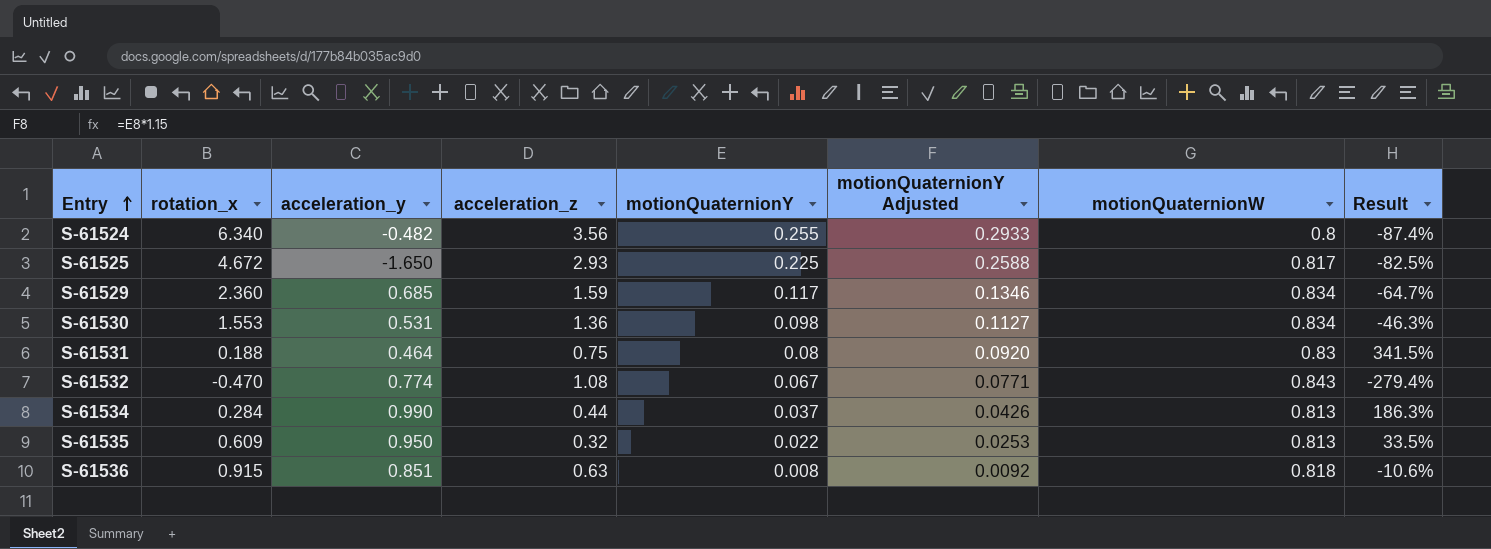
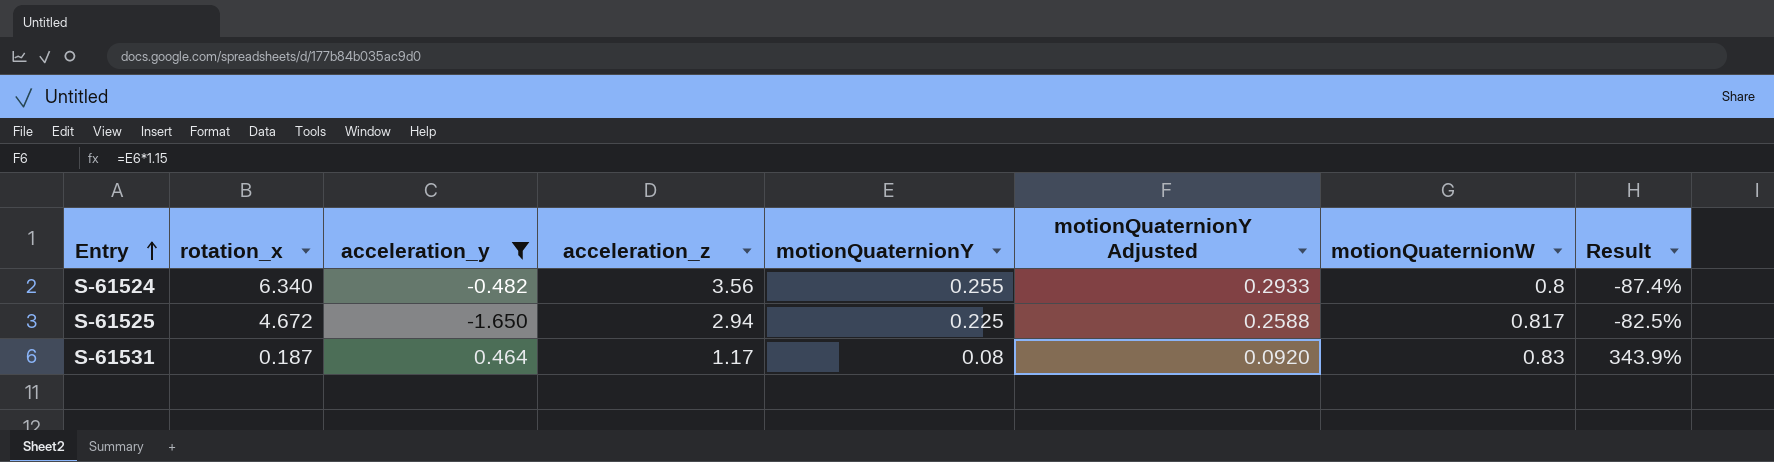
filter: none -> acceleration_y <= 0.464
S-61525 | acceleration_z: 2.93 -> 2.94
S-61531 | rotation_x: 0.188 -> 0.187
S-61531 | acceleration_z: 0.75 -> 1.17
S-61531 | Result: 341.5% -> 343.9%

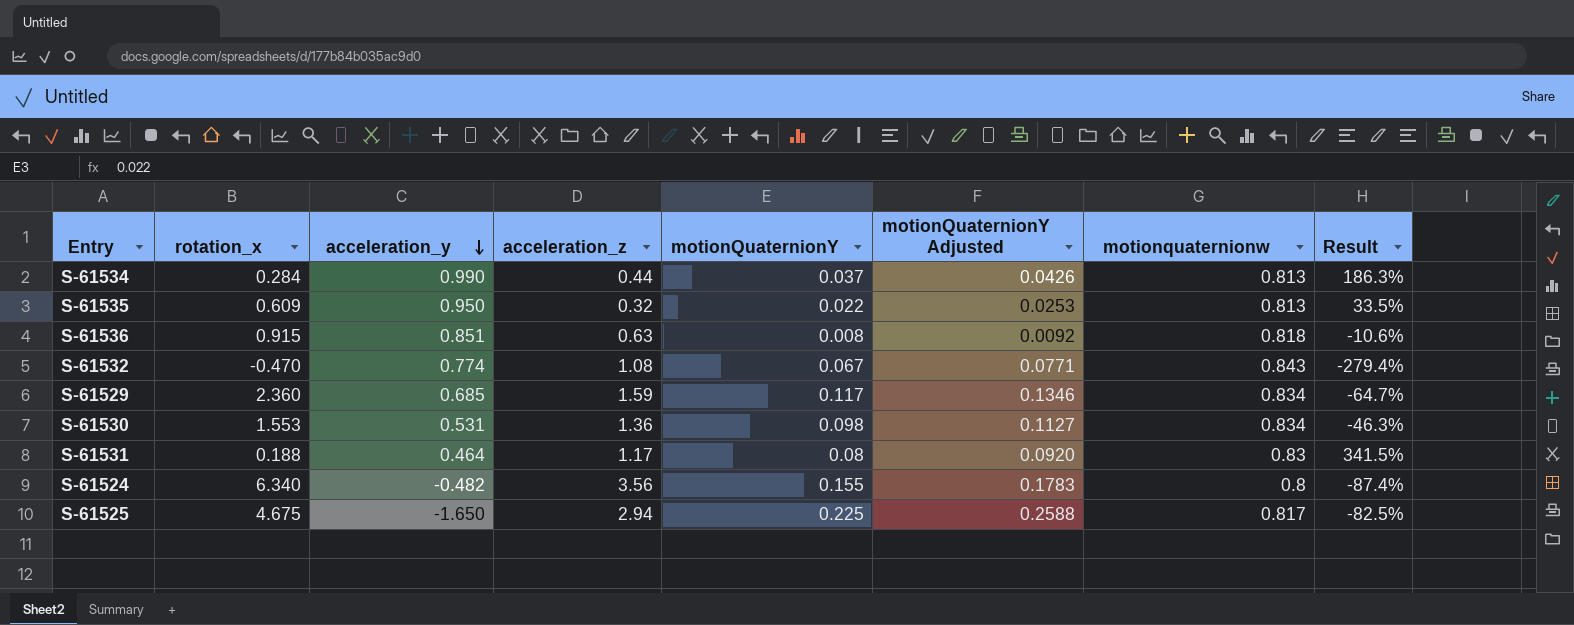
filter: acceleration_y <= 0.464 -> none
row order: Entry ascending -> acceleration_y descending
column name: motionQuaternionW -> motionquaternionw
S-61531 | rotation_x: 0.187 -> 0.188
S-61531 | Result: 343.9% -> 341.5%
S-61524 | motionQuaternionY: 0.255 -> 0.155
S-61524 | motionQuaternionY Adjusted: 0.2933 -> 0.1783
S-61525 | rotation_x: 4.672 -> 4.675

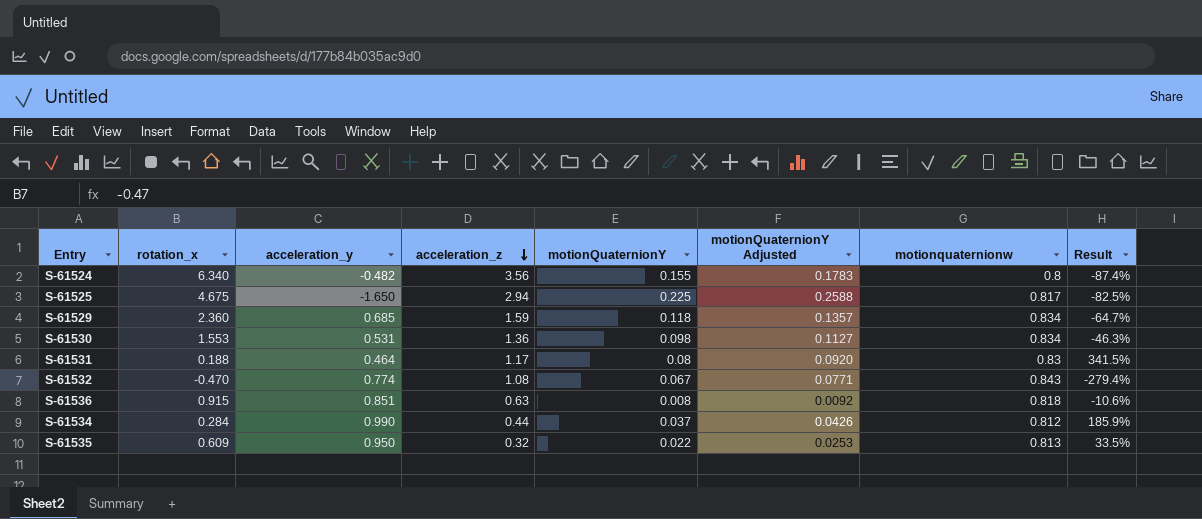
row order: acceleration_y descending -> acceleration_z descending
S-61529 | motionQuaternionY: 0.117 -> 0.118
S-61529 | motionQuaternionY Adjusted: 0.1346 -> 0.1357
S-61534 | motionquaternionw: 0.813 -> 0.812
S-61534 | Result: 186.3% -> 185.9%

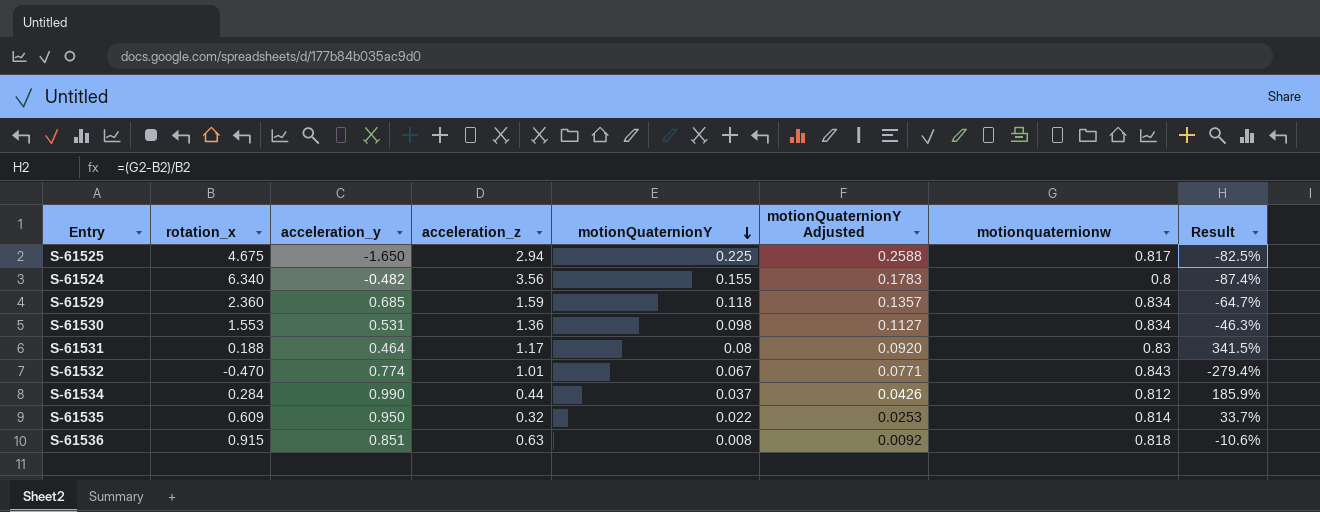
row order: acceleration_z descending -> motionQuaternionY descending
S-61532 | acceleration_z: 1.08 -> 1.01
S-61535 | motionquaternionw: 0.813 -> 0.814
S-61535 | Result: 33.5% -> 33.7%

